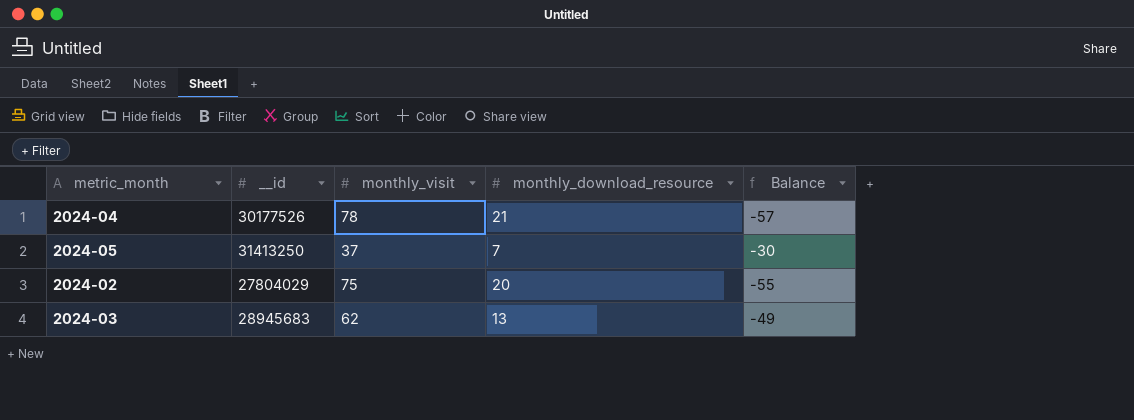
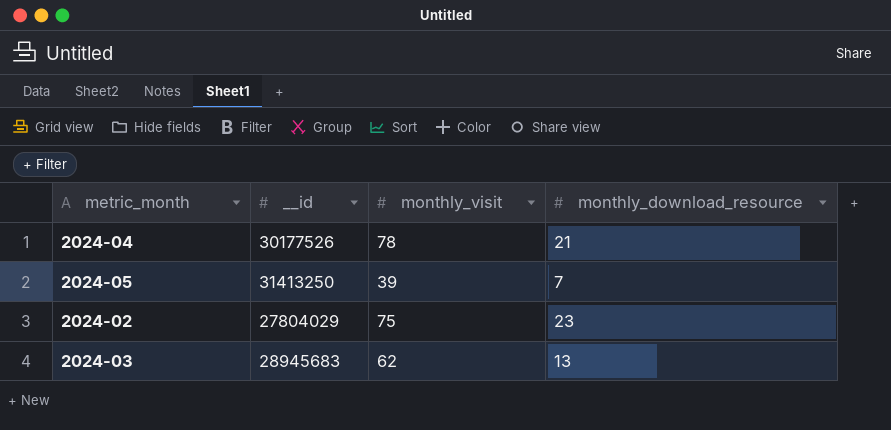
column Balance | formula: [monthly_download_resource] - [monthly_visit] -> none
2024-05 | monthly_visit: 37 -> 39
2024-02 | monthly_download_resource: 20 -> 23

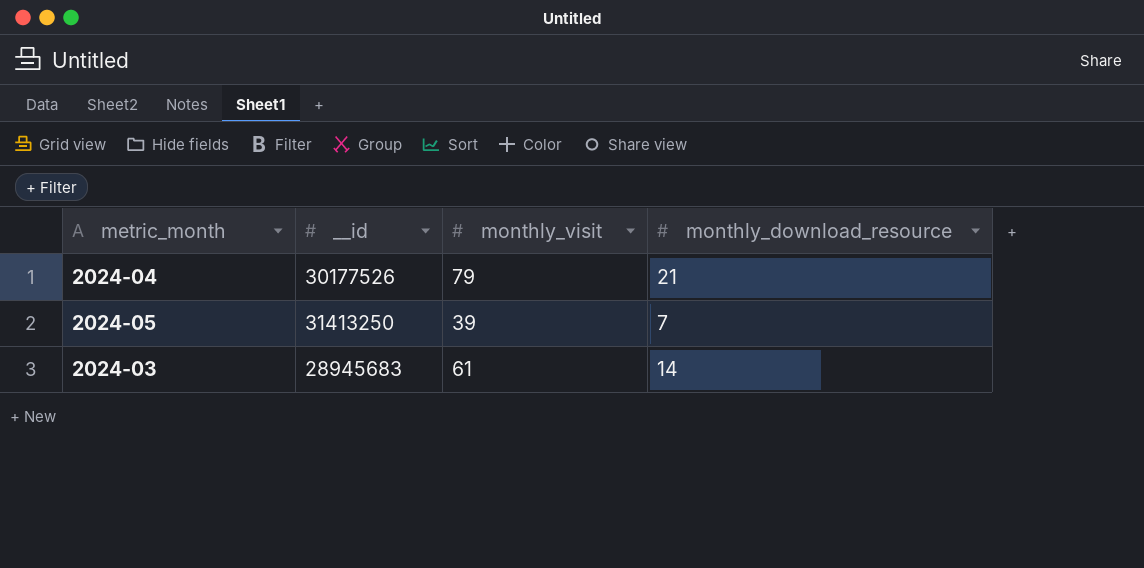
row 2024-02: 27804029 | 75 | 23 -> none
2024-04 | monthly_visit: 78 -> 79
2024-03 | monthly_visit: 62 -> 61
2024-03 | monthly_download_resource: 13 -> 14

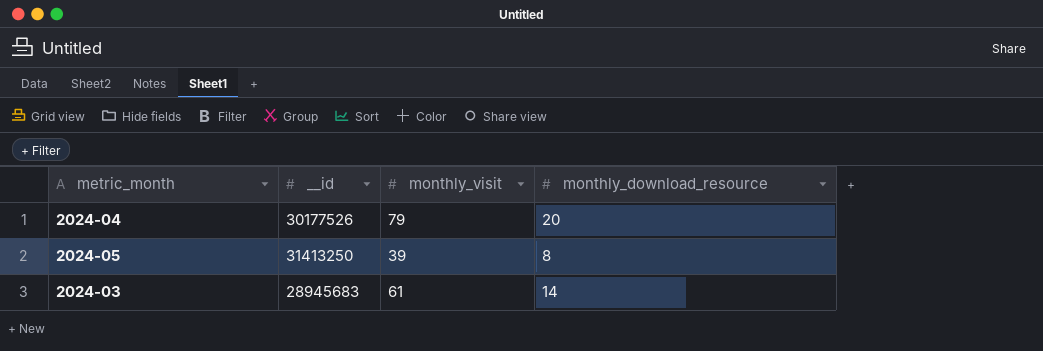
2024-04 | monthly_download_resource: 21 -> 20
2024-05 | monthly_download_resource: 7 -> 8

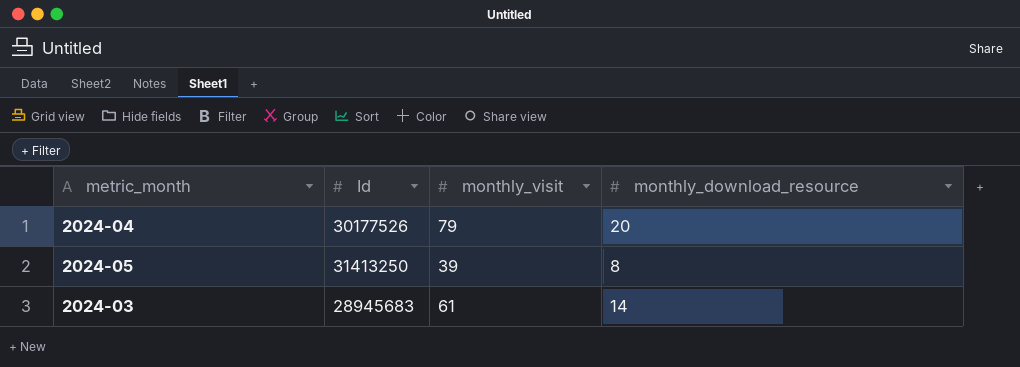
column name: __id -> Id

